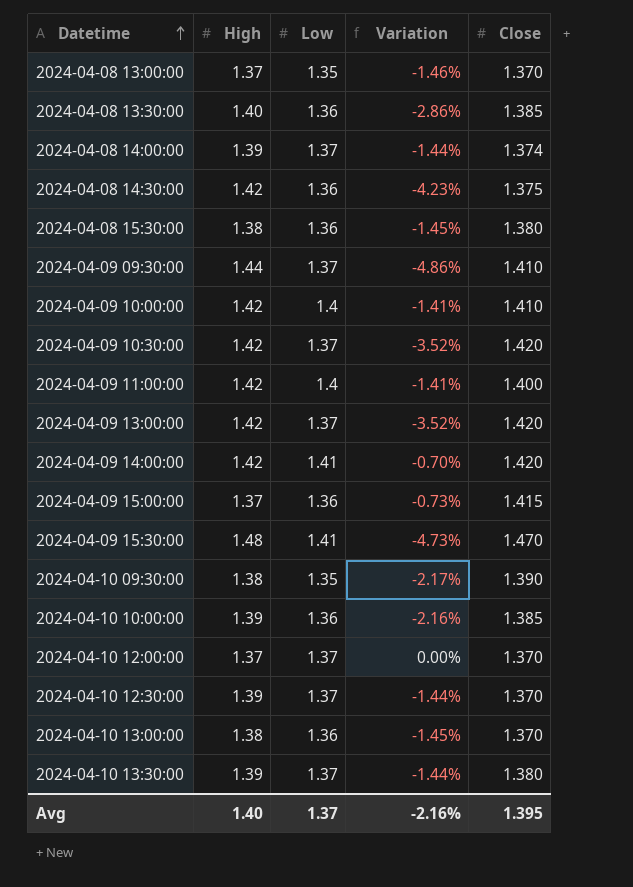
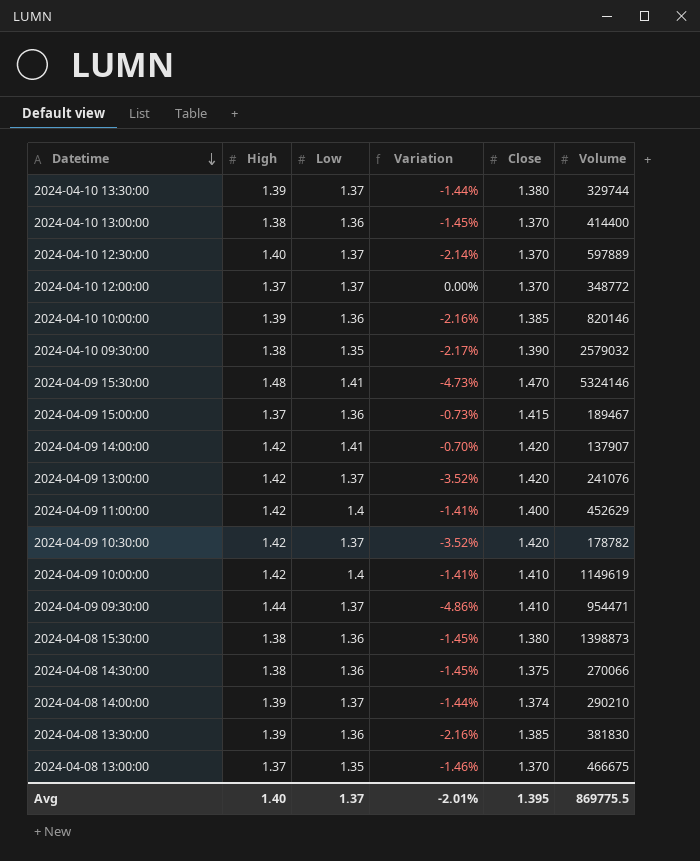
row order: Datetime ascending -> Datetime descending
column Volume | position: none -> 6
2024-04-10 12:30:00 | High: 1.39 -> 1.40
2024-04-10 12:30:00 | Variation: -1.44% -> -2.14%
2024-04-08 14:30:00 | High: 1.42 -> 1.38
2024-04-08 14:30:00 | Variation: -4.23% -> -1.45%
2024-04-08 13:30:00 | High: 1.40 -> 1.39
2024-04-08 13:30:00 | Variation: -2.86% -> -2.16%
Avg | Variation: -2.16% -> -2.01%

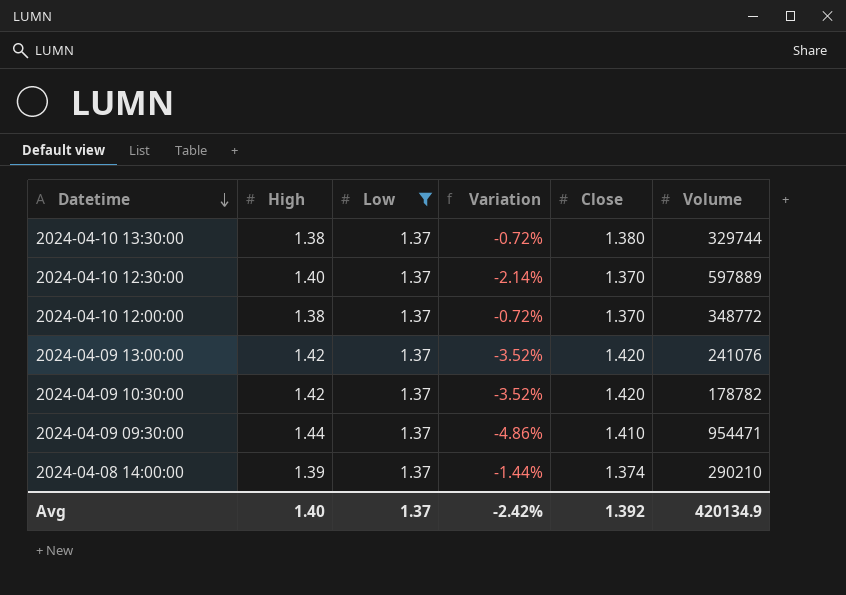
filter: none -> Low = 1.37
2024-04-10 13:30:00 | High: 1.39 -> 1.38
2024-04-10 13:30:00 | Variation: -1.44% -> -0.72%
2024-04-10 12:00:00 | High: 1.37 -> 1.38
2024-04-10 12:00:00 | Variation: 0.00% -> -0.72%
Avg | Variation: -2.01% -> -2.42%
Avg | Close: 1.395 -> 1.392
Avg | Volume: 869775.5 -> 420134.9

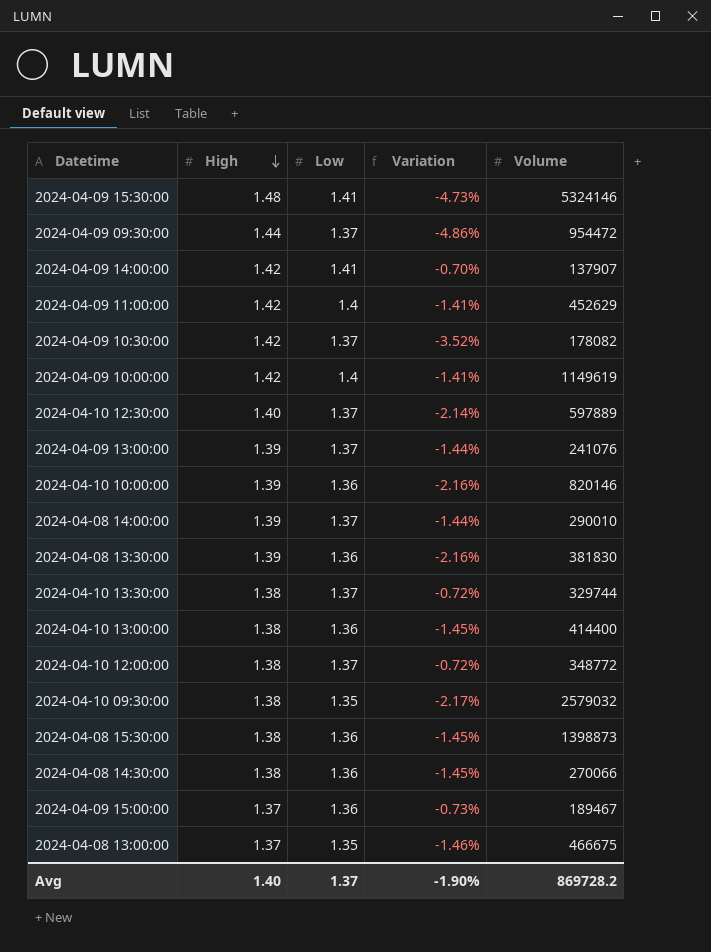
filter: Low = 1.37 -> none
row order: Datetime descending -> High descending
column Close | position: 5 -> none
2024-04-09 09:30:00 | Volume: 954471 -> 954472
2024-04-09 10:30:00 | Volume: 178782 -> 178082
2024-04-09 13:00:00 | High: 1.42 -> 1.39
2024-04-09 13:00:00 | Variation: -3.52% -> -1.44%
2024-04-08 14:00:00 | Volume: 290210 -> 290010
Avg | Variation: -2.42% -> -1.90%
Avg | Volume: 420134.9 -> 869728.2

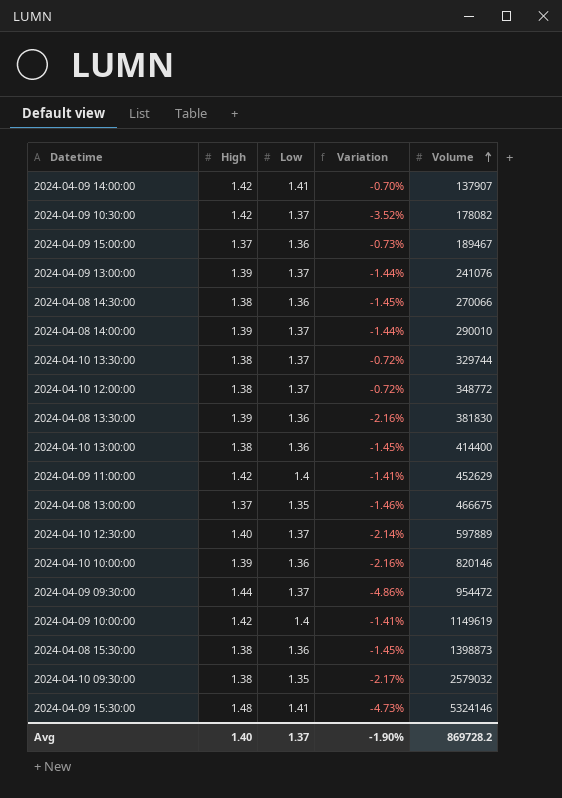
row order: High descending -> Volume ascending

